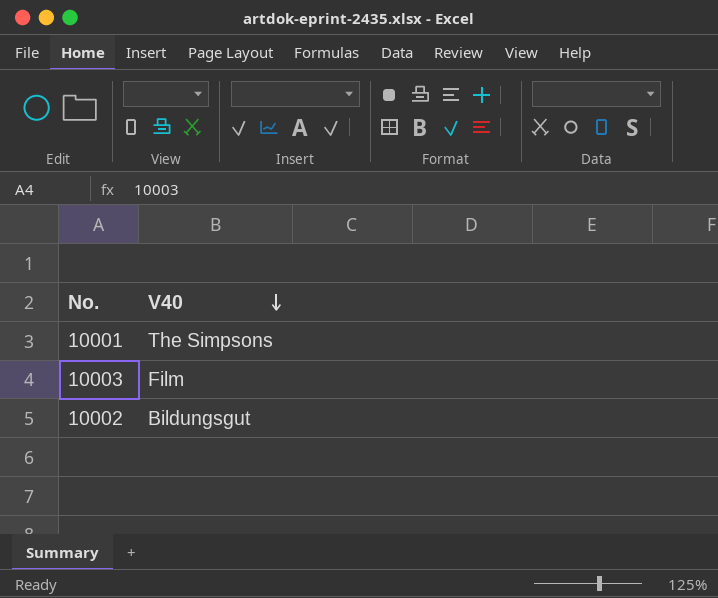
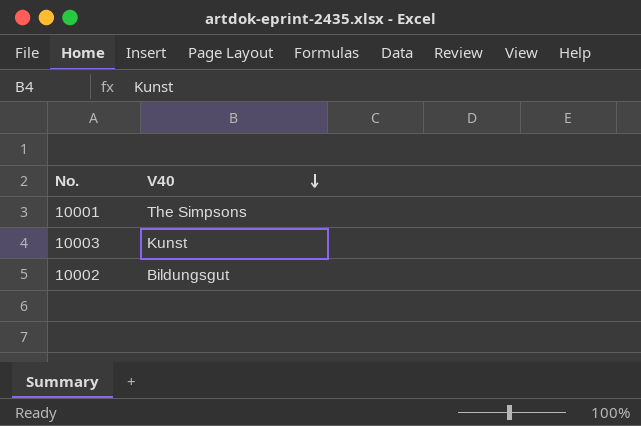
10003 | V40: Film -> Kunst

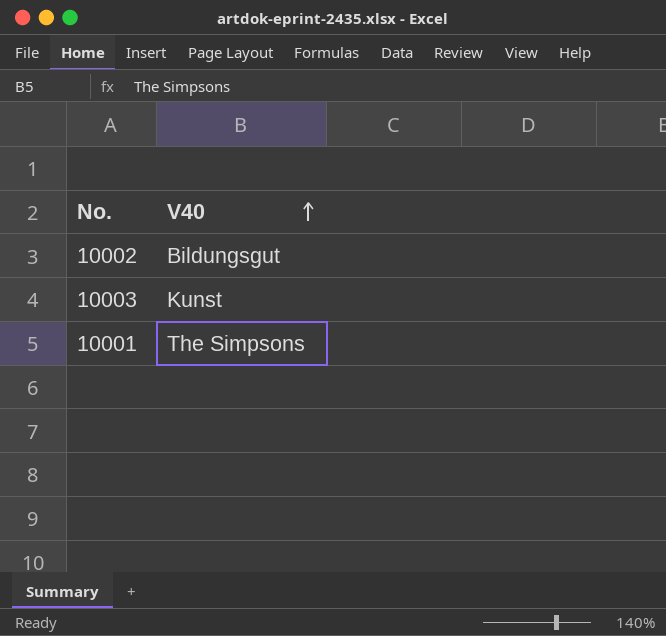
row order: V40 descending -> V40 ascending

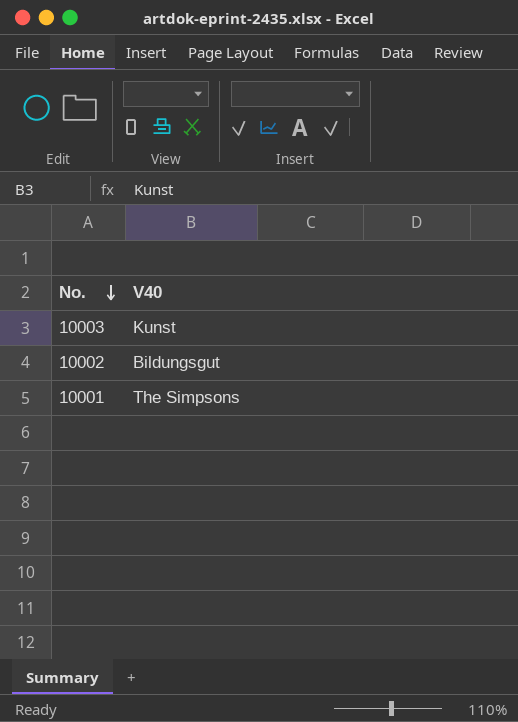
row order: V40 ascending -> No. descending

